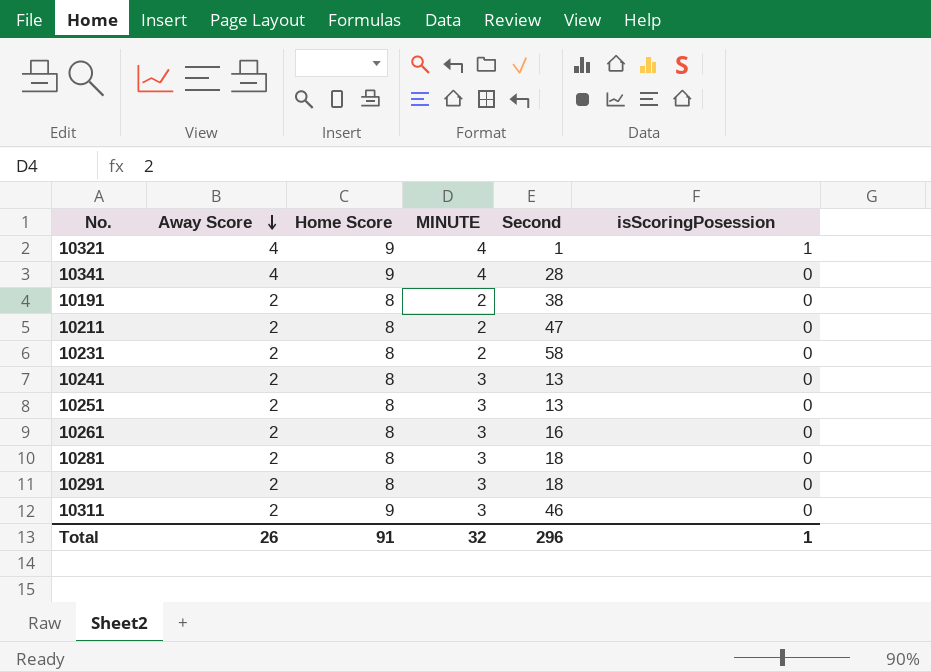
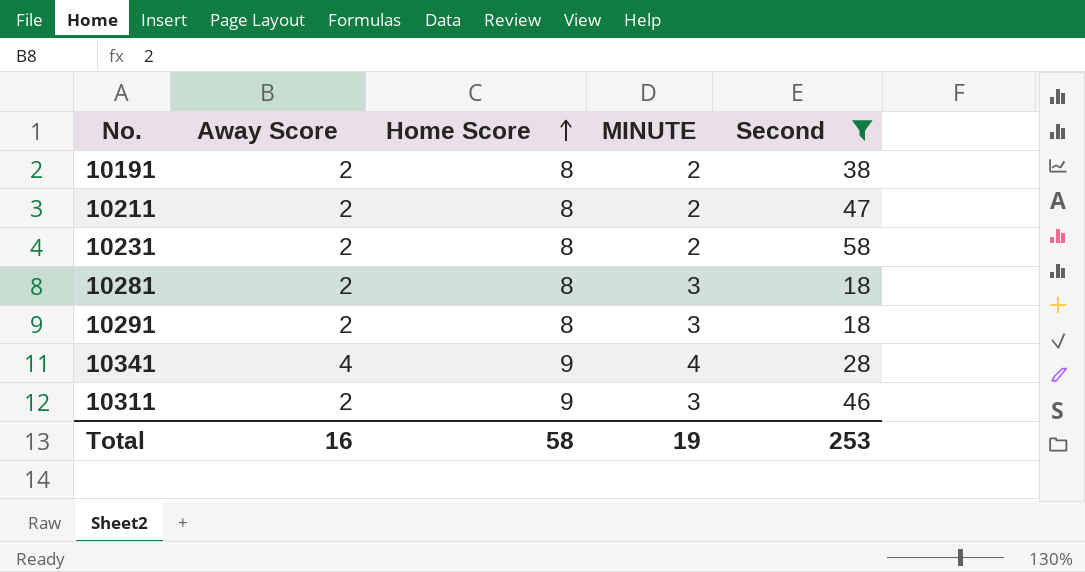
filter: none -> Second >= 18
row order: Away Score descending -> Home Score ascending
column isScoringPosession | position: 6 -> none
Total | Away Score: 26 -> 16
Total | Home Score: 91 -> 58
Total | MINUTE: 32 -> 19
Total | Second: 296 -> 253

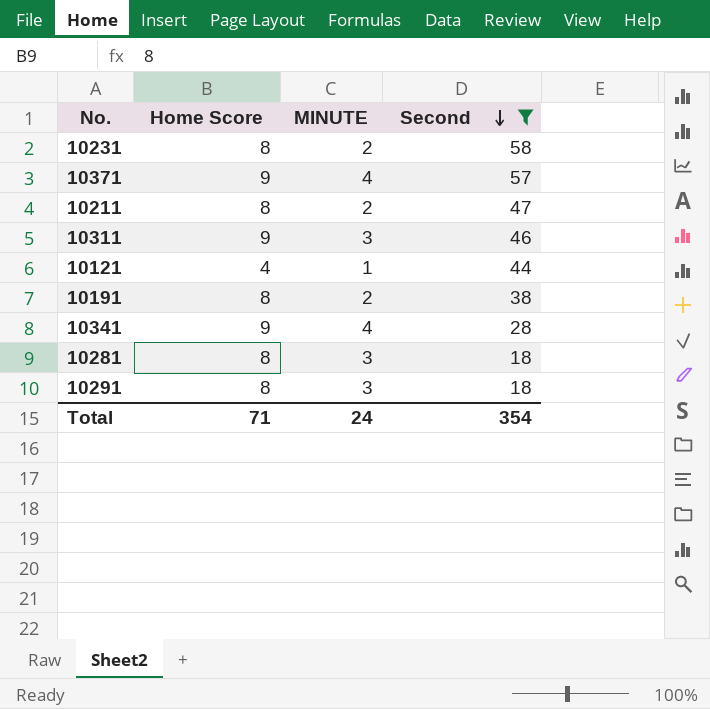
row order: Home Score ascending -> Second descending
column Away Score | position: 2 -> none
row 10371: none -> 9 | 4 | 57
row 10121: none -> 4 | 1 | 44
Total | Home Score: 58 -> 71
Total | MINUTE: 19 -> 24
Total | Second: 253 -> 354

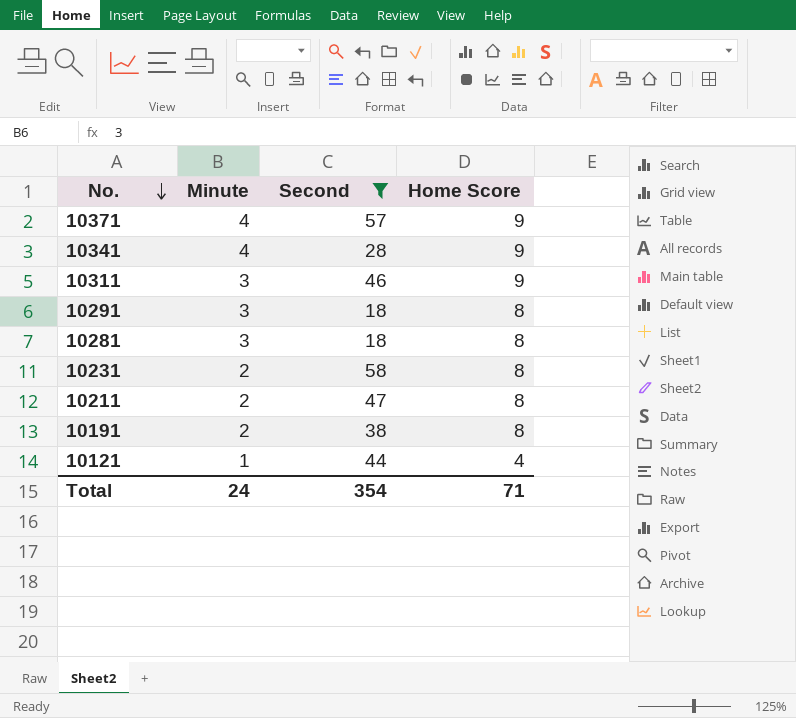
row order: Second descending -> No. descending
column name: MINUTE -> Minute
column Home Score | position: 2 -> 4

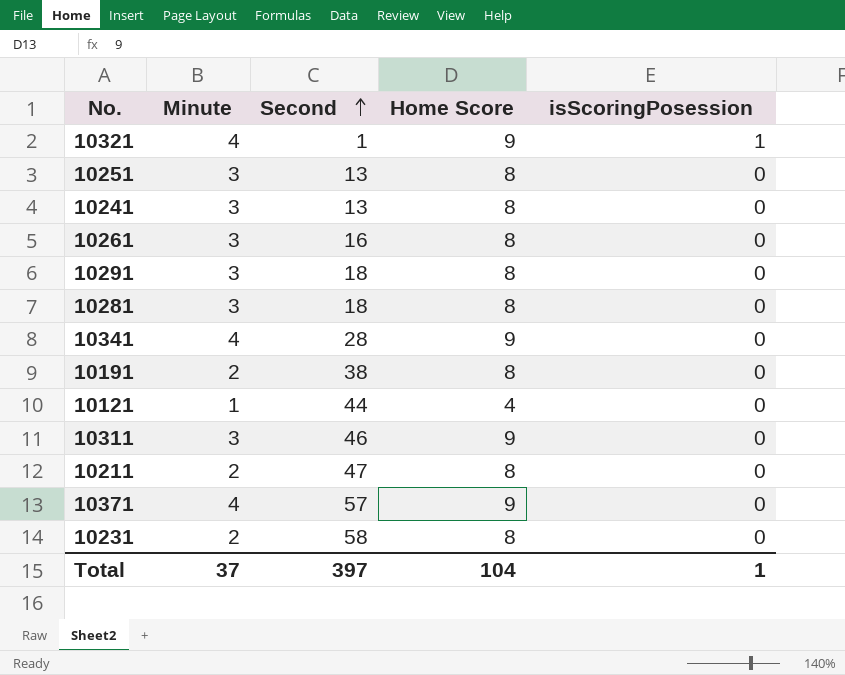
filter: Second >= 18 -> none
row order: No. descending -> Second ascending
column isScoringPosession | position: none -> 5
Total | Minute: 24 -> 37
Total | Second: 354 -> 397
Total | Home Score: 71 -> 104

